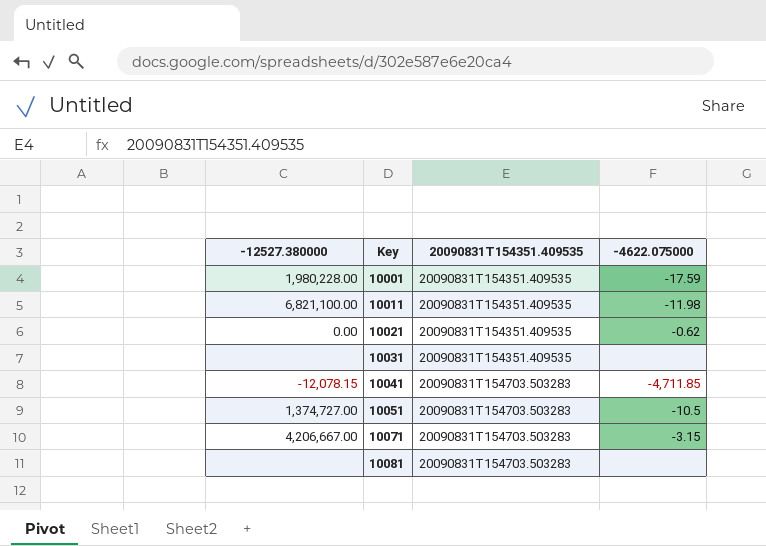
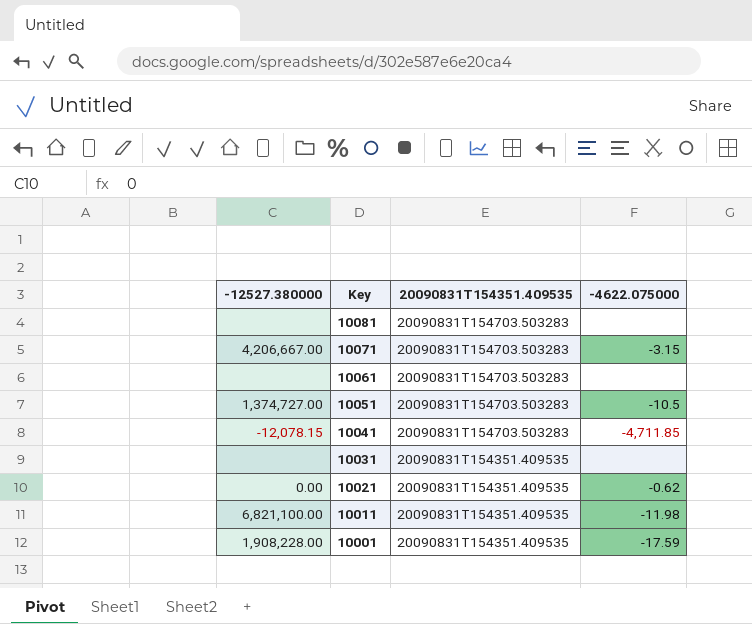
row order: Key ascending -> Key descending
row 10061: none -> none | 20090831T154703.503283 | none
10001 | -12527.380000: 1,980,228.00 -> 1,908,228.00

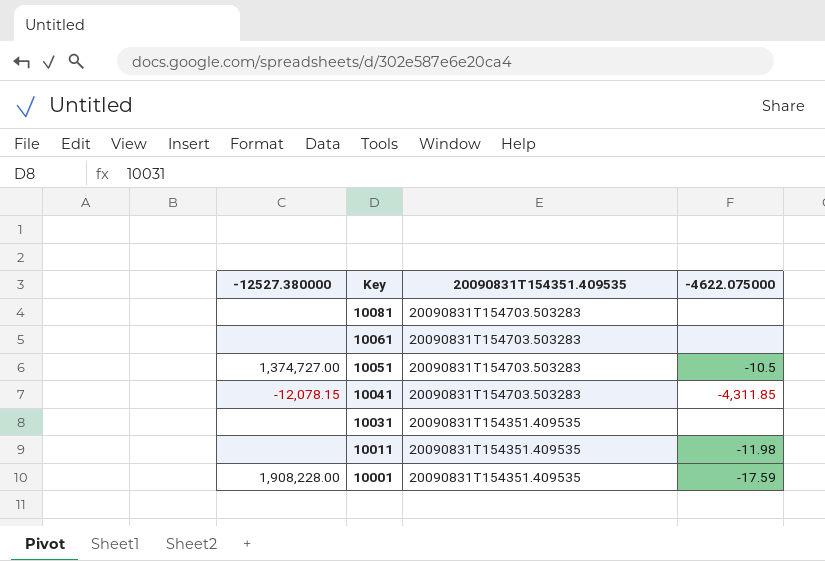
row 10071: 4,206,667.00 | 20090831T154703.503283 | -3.15 -> none
row 10021: 0.00 | 20090831T154351.409535 | -0.62 -> none
10041 | -4622.075000: -4,711.85 -> -4,311.85
10011 | -12527.380000: 6,821,100.00 -> none

